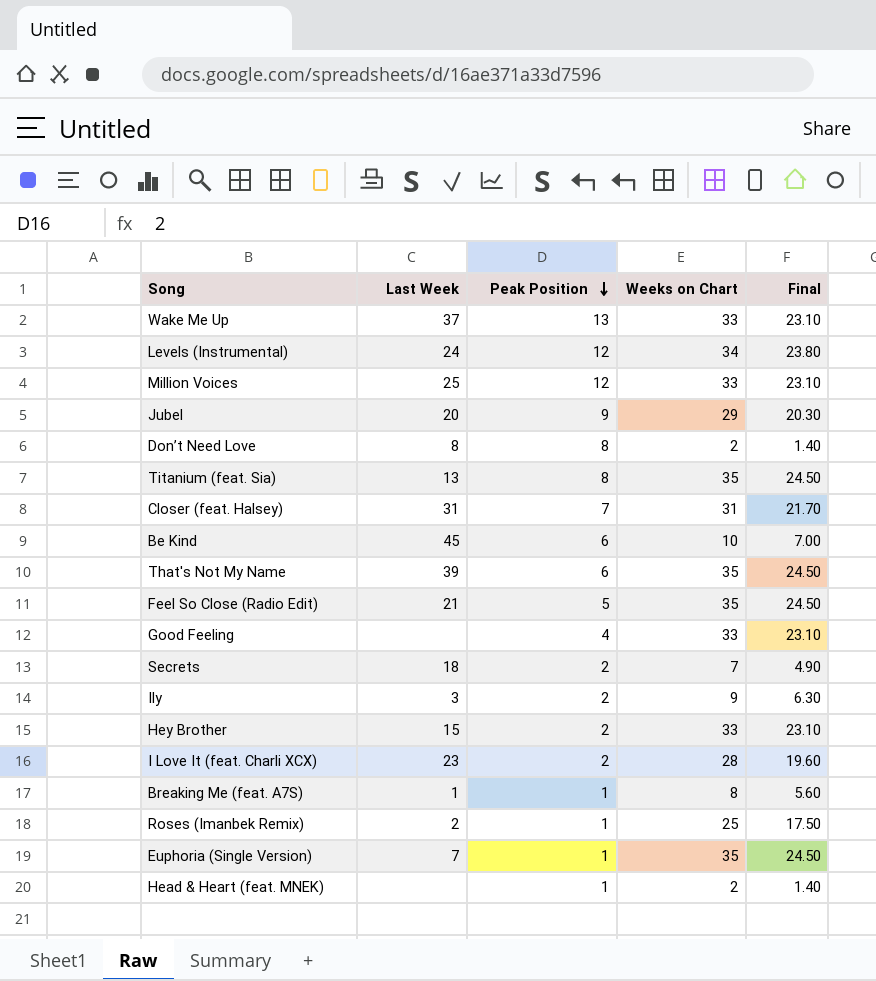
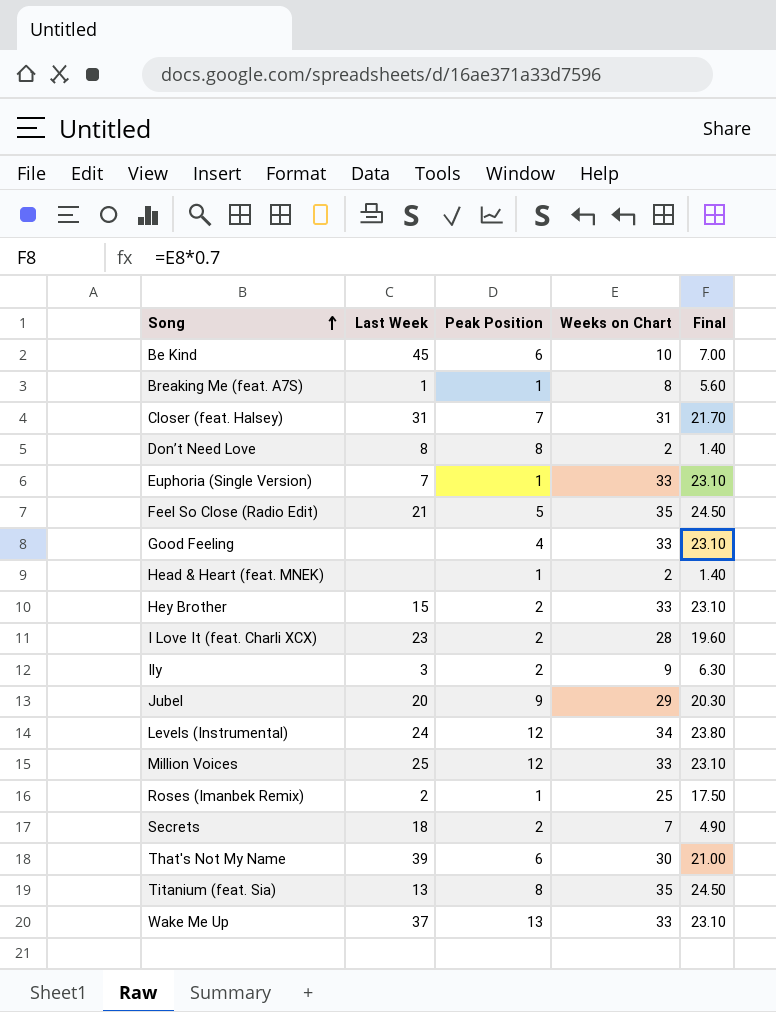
row order: Peak Position descending -> Song ascending
Euphoria (Single Version) | Weeks on Chart: 35 -> 33
Euphoria (Single Version) | Final: 24.50 -> 23.10
That's Not My Name | Weeks on Chart: 35 -> 30
That's Not My Name | Final: 24.50 -> 21.00

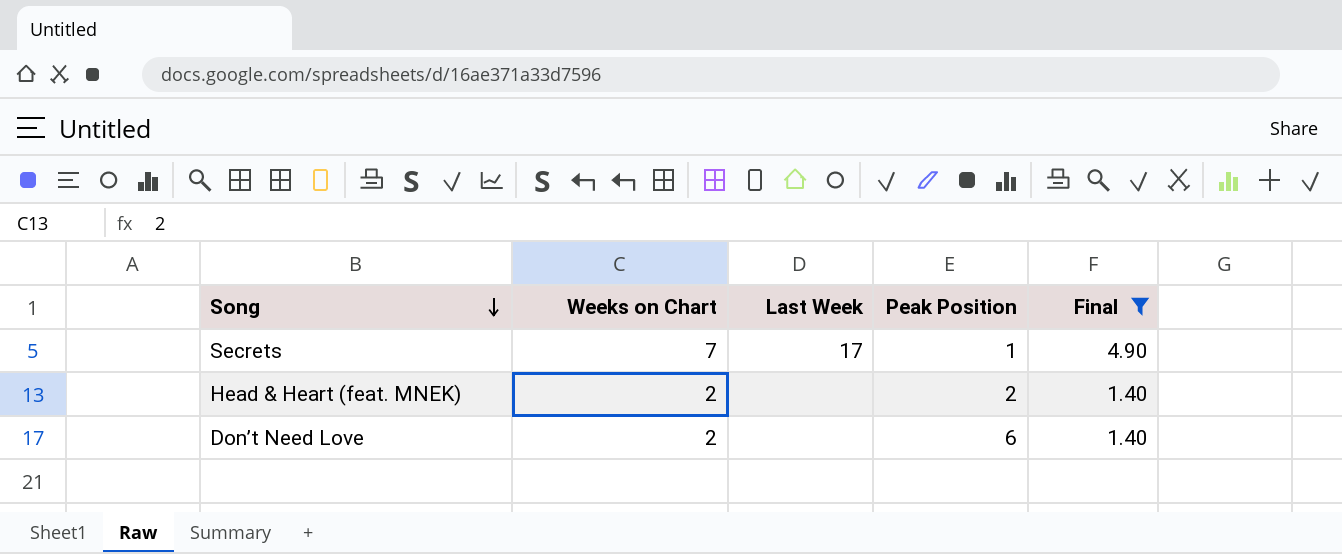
filter: none -> Final <= 4.90
row order: Song ascending -> Song descending
column Weeks on Chart | position: 4 -> 2
Secrets | Last Week: 18 -> 17
Secrets | Peak Position: 2 -> 1
Head & Heart (feat. MNEK) | Peak Position: 1 -> 2
Don’t Need Love | Last Week: 8 -> none
Don’t Need Love | Peak Position: 8 -> 6

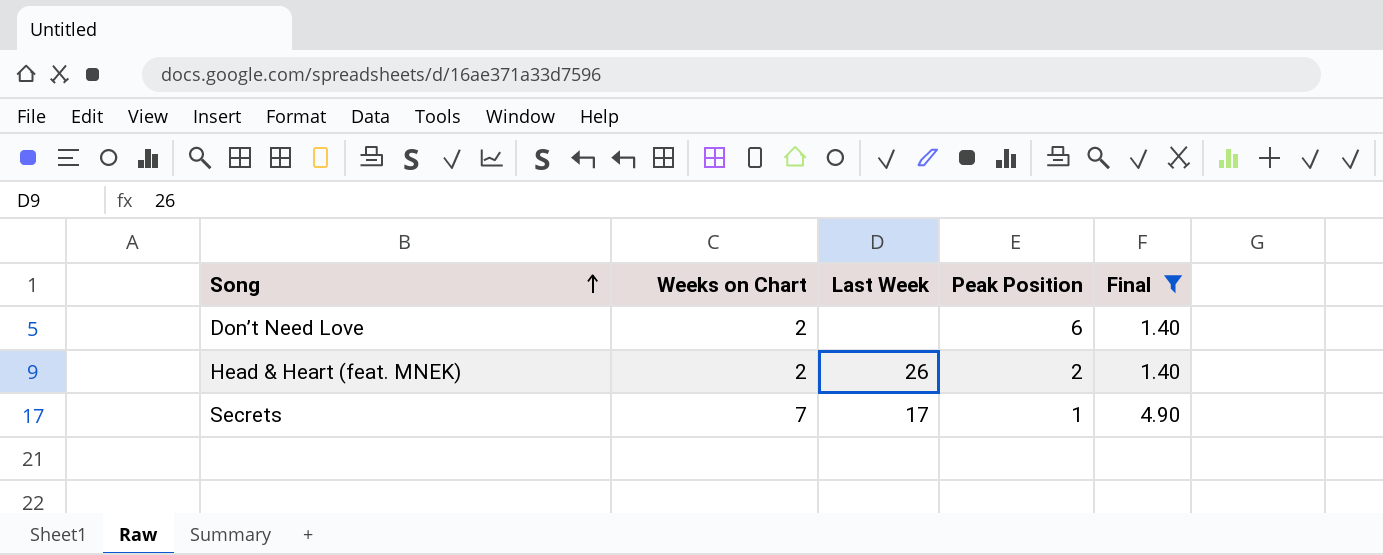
row order: Song descending -> Song ascending
Head & Heart (feat. MNEK) | Last Week: none -> 26

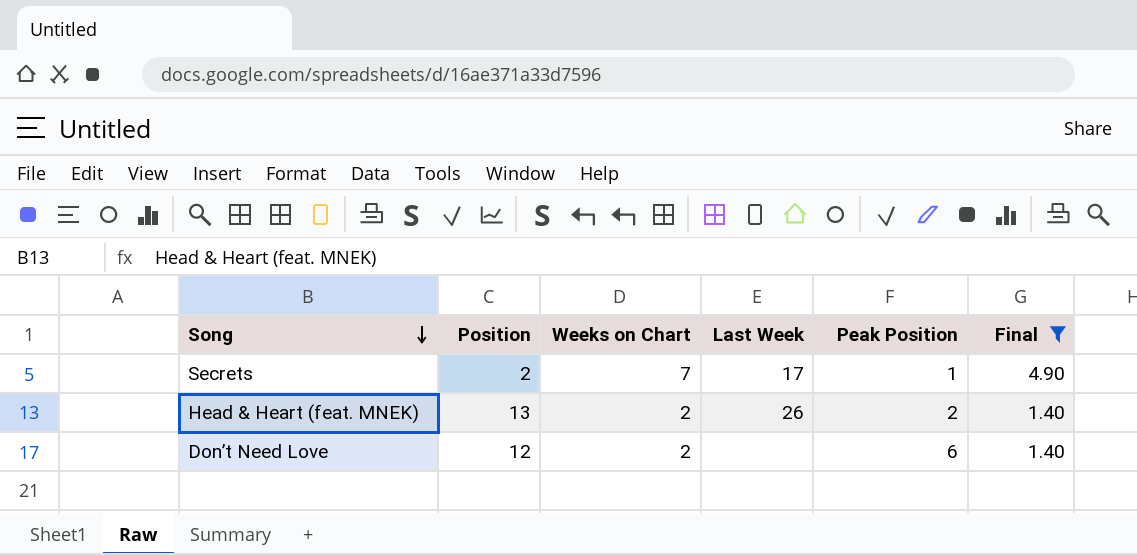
row order: Song ascending -> Song descending
column Position | position: none -> 2

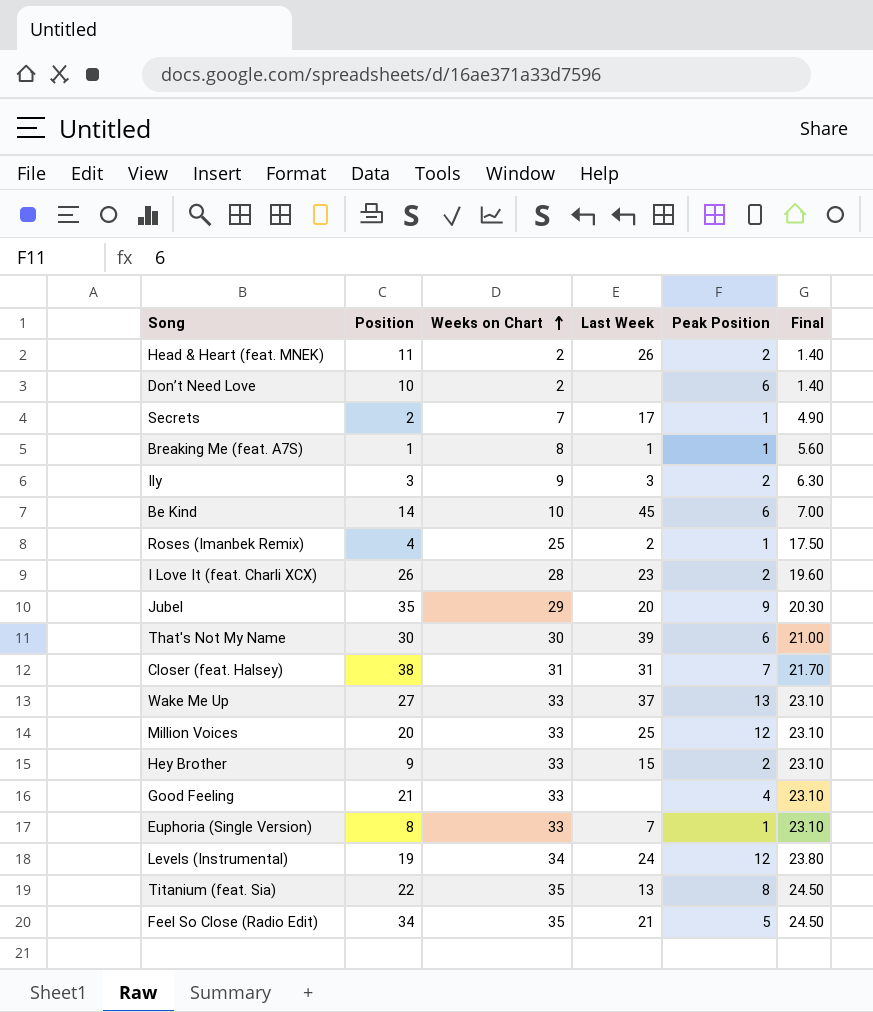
filter: Final <= 4.90 -> none
row order: Song descending -> Weeks on Chart ascending
Head & Heart (feat. MNEK) | Position: 13 -> 11
Don’t Need Love | Position: 12 -> 10

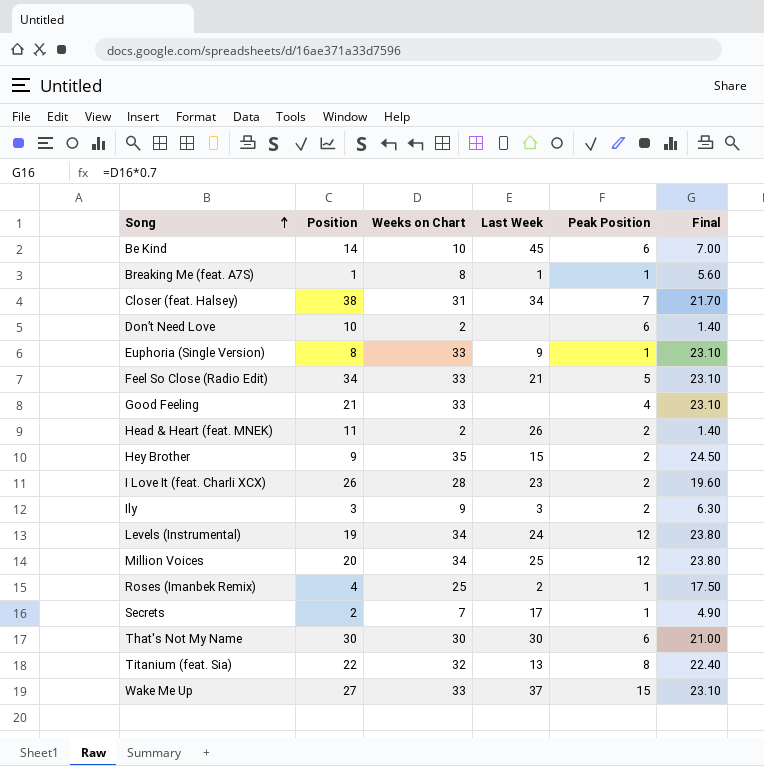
row order: Weeks on Chart ascending -> Song ascending
row Jubel: 35 | 29 | 20 | 9 | 20.30 -> none
Closer (feat. Halsey) | Last Week: 31 -> 34
Euphoria (Single Version) | Last Week: 7 -> 9
Feel So Close (Radio Edit) | Weeks on Chart: 35 -> 33
Feel So Close (Radio Edit) | Final: 24.50 -> 23.10
Hey Brother | Weeks on Chart: 33 -> 35
Hey Brother | Final: 23.10 -> 24.50
Million Voices | Weeks on Chart: 33 -> 34
Million Voices | Final: 23.10 -> 23.80
That's Not My Name | Last Week: 39 -> 30
Titanium (feat. Sia) | Weeks on Chart: 35 -> 32
Titanium (feat. Sia) | Final: 24.50 -> 22.40
Wake Me Up | Peak Position: 13 -> 15

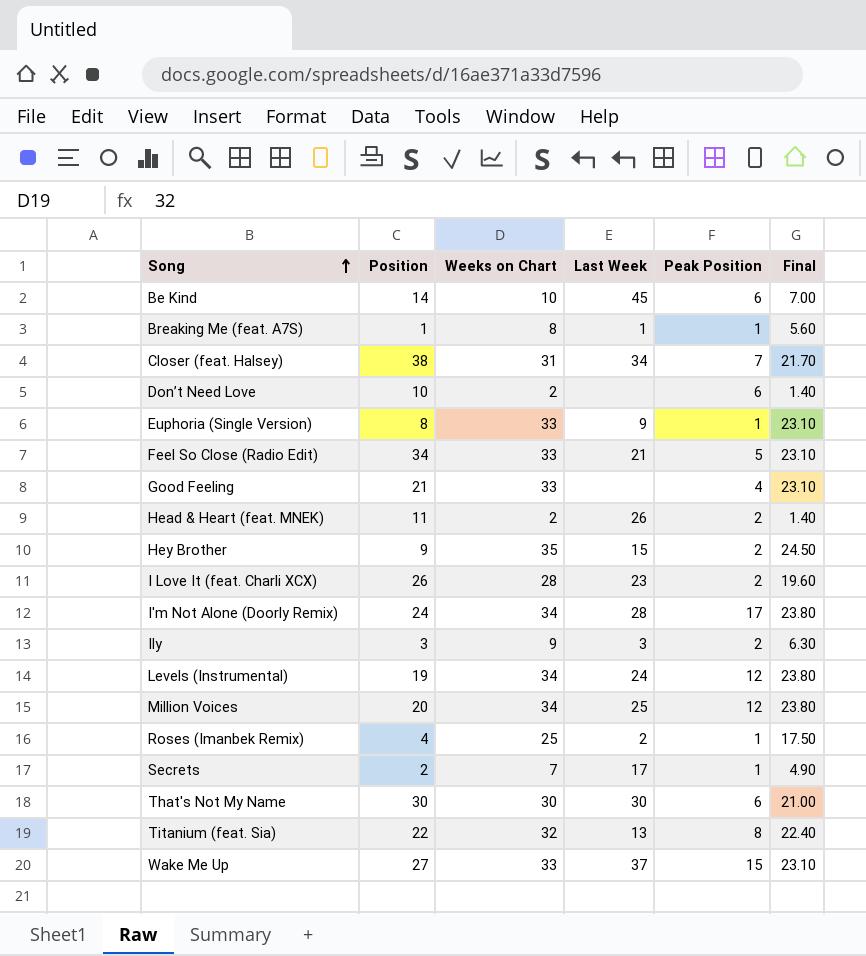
row I'm Not Alone (Doorly Remix): none -> 24 | 34 | 28 | 17 | 23.80

